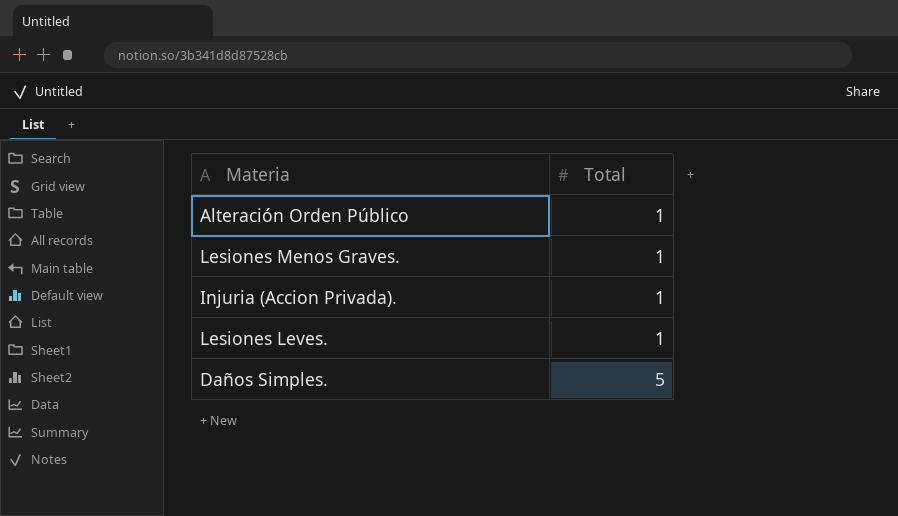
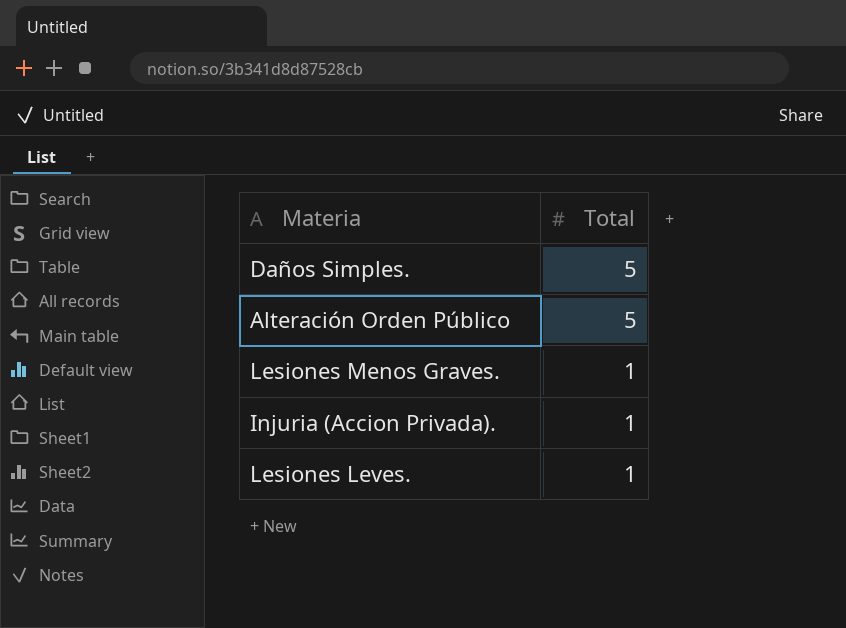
row order: Total ascending -> Total descending
Alteración Orden Público | Total: 1 -> 5

